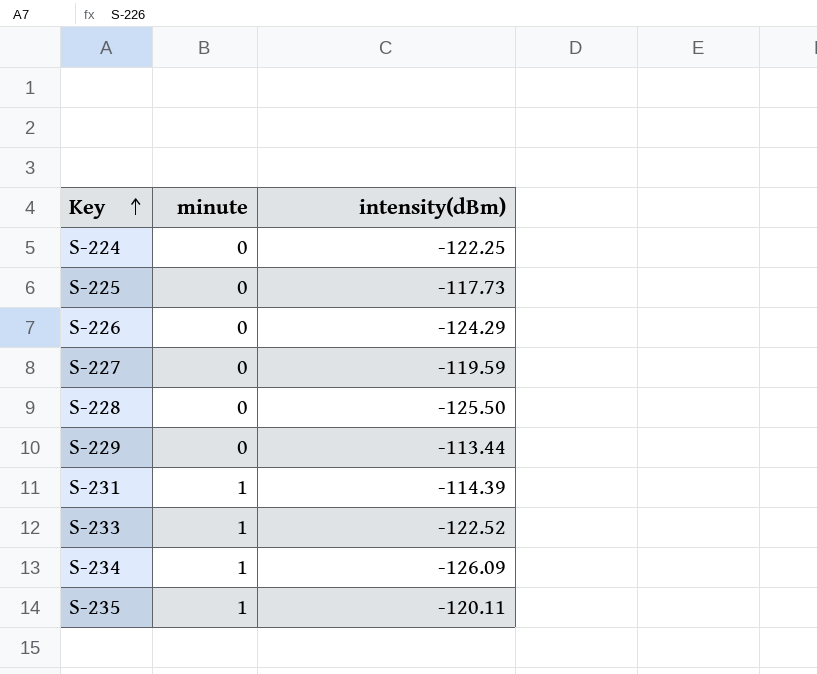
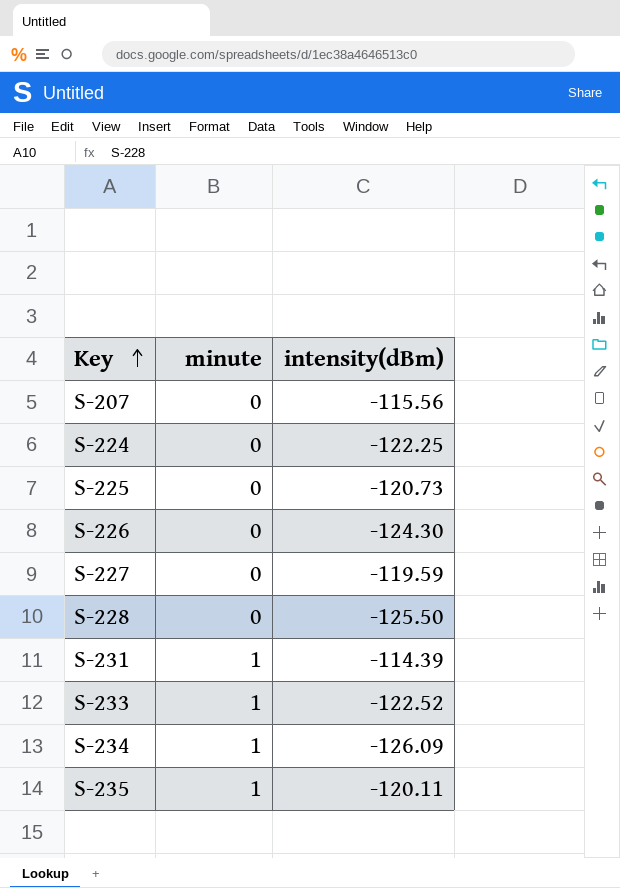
row S-229: 0 | -113.44 -> none
row S-207: none -> 0 | -115.56
S-225 | intensity(dBm): -117.73 -> -120.73
S-226 | intensity(dBm): -124.29 -> -124.30

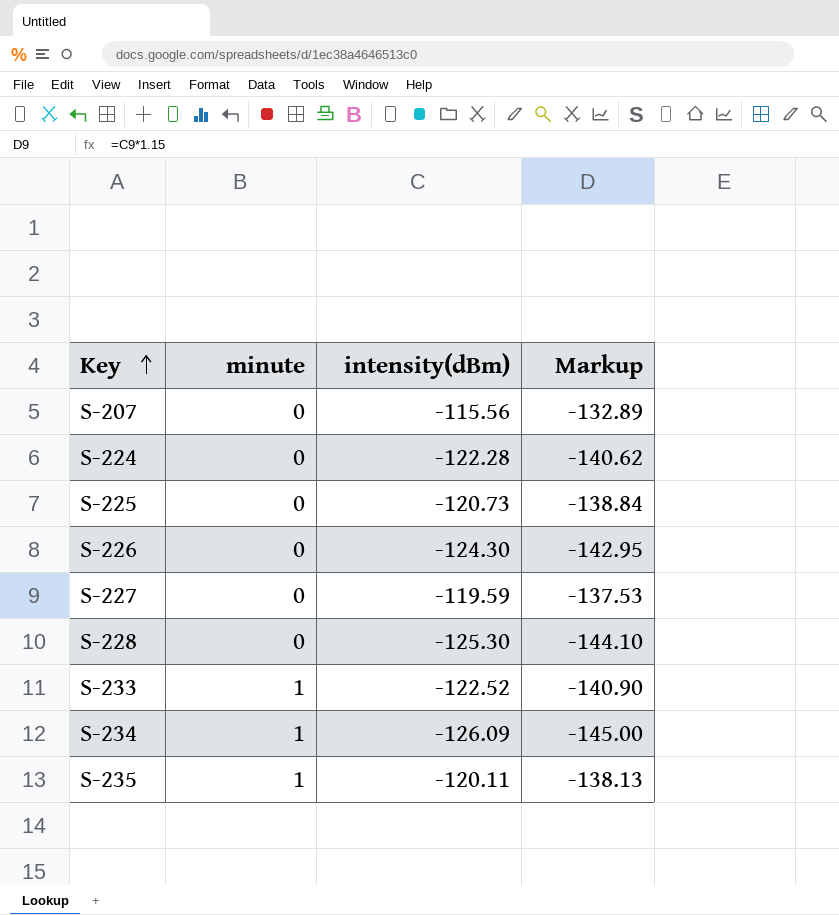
column Markup | formula: none -> [intensity(dBm)] * 1.15
row S-231: 1 | -114.39 -> none
S-224 | intensity(dBm): -122.25 -> -122.28
S-228 | intensity(dBm): -125.50 -> -125.30

